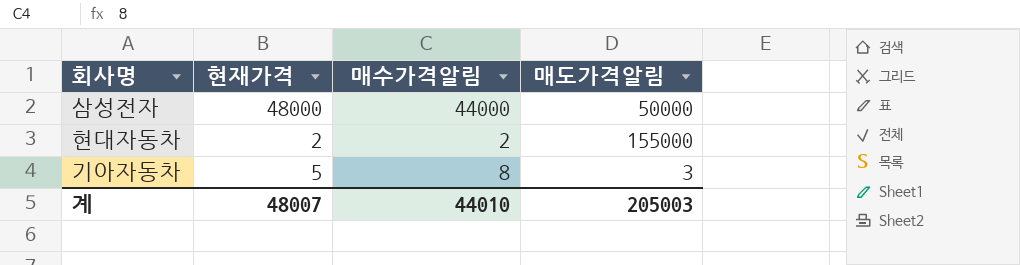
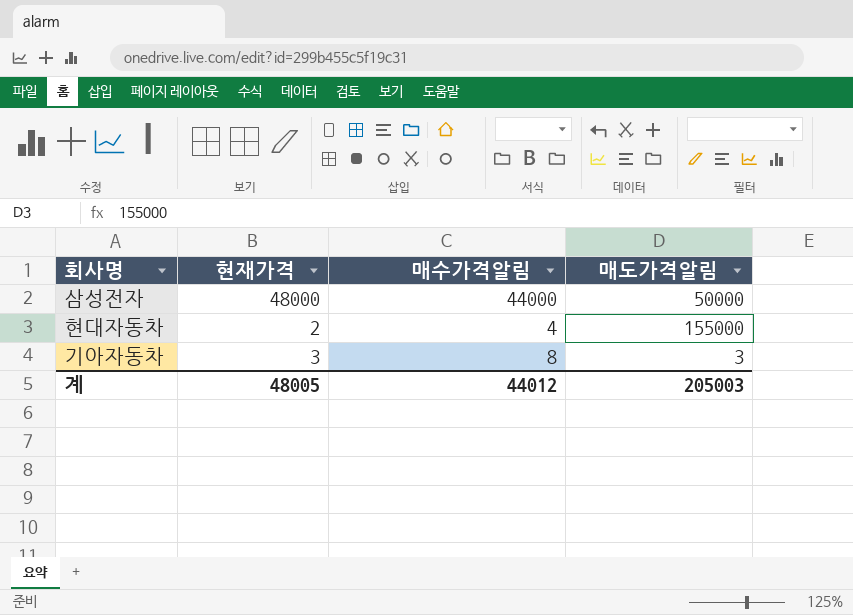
현대자동차 | 매수가격알림: 2 -> 4
기아자동차 | 현재가격: 5 -> 3
계 | 현재가격: 48007 -> 48005
계 | 매수가격알림: 44010 -> 44012

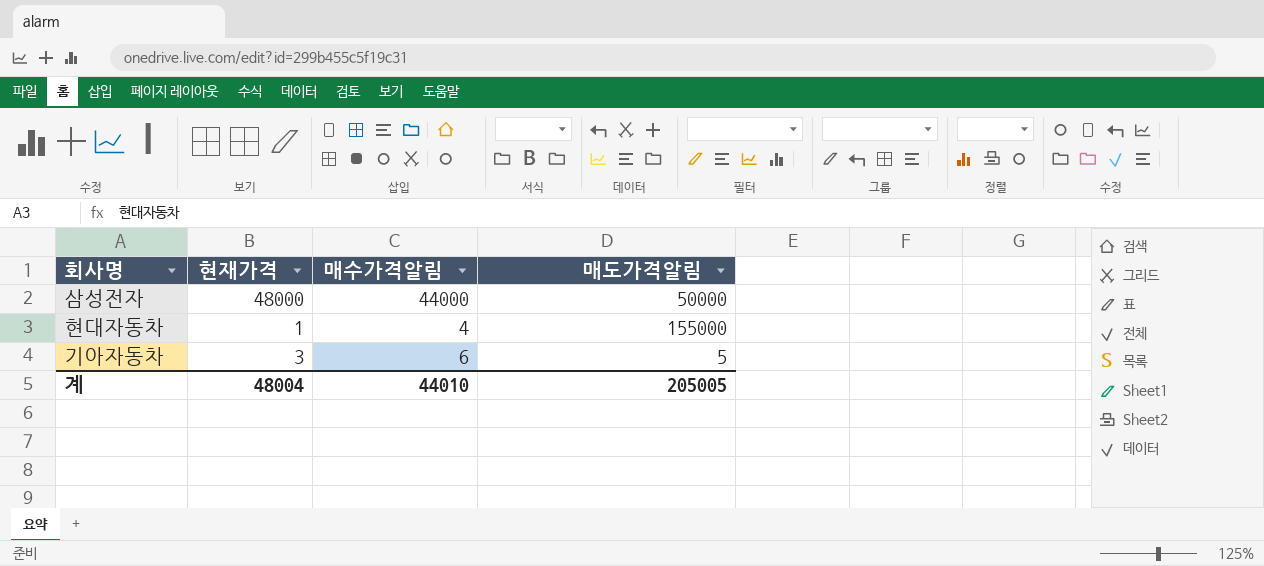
현대자동차 | 현재가격: 2 -> 1
기아자동차 | 매수가격알림: 8 -> 6
기아자동차 | 매도가격알림: 3 -> 5
계 | 현재가격: 48005 -> 48004
계 | 매수가격알림: 44012 -> 44010
계 | 매도가격알림: 205003 -> 205005

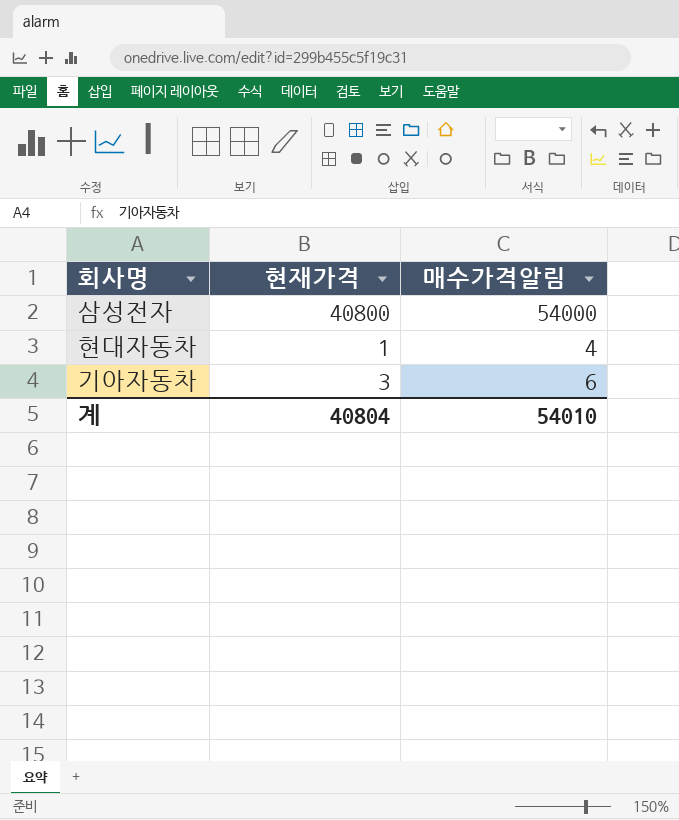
column 매도가격알림 | position: 4 -> none
삼성전자 | 현재가격: 48000 -> 40800
삼성전자 | 매수가격알림: 44000 -> 54000
계 | 현재가격: 48004 -> 40804
계 | 매수가격알림: 44010 -> 54010

